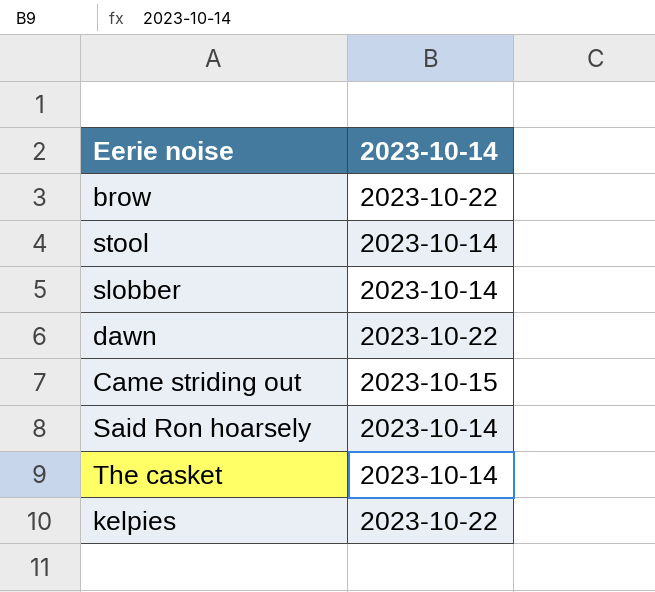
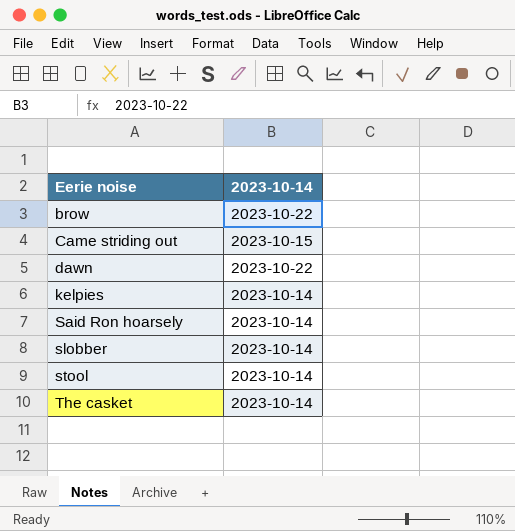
row order: none -> Eerie noise ascending
kelpies | 2023-10-14: 2023-10-22 -> 2023-10-14

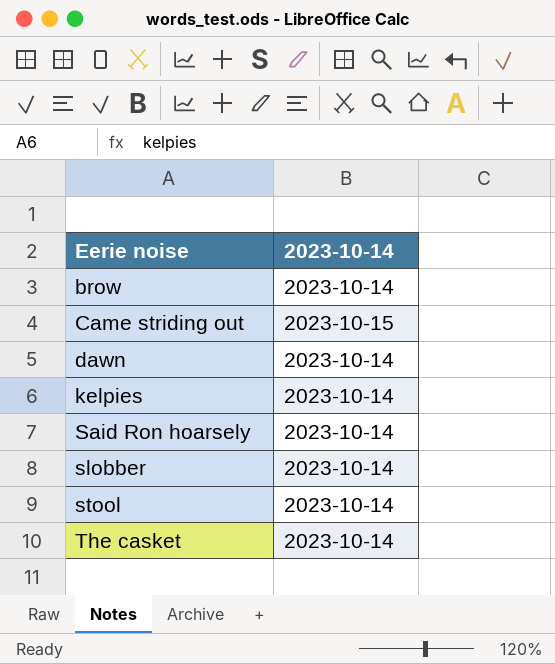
brow | 2023-10-14: 2023-10-22 -> 2023-10-14
dawn | 2023-10-14: 2023-10-22 -> 2023-10-14

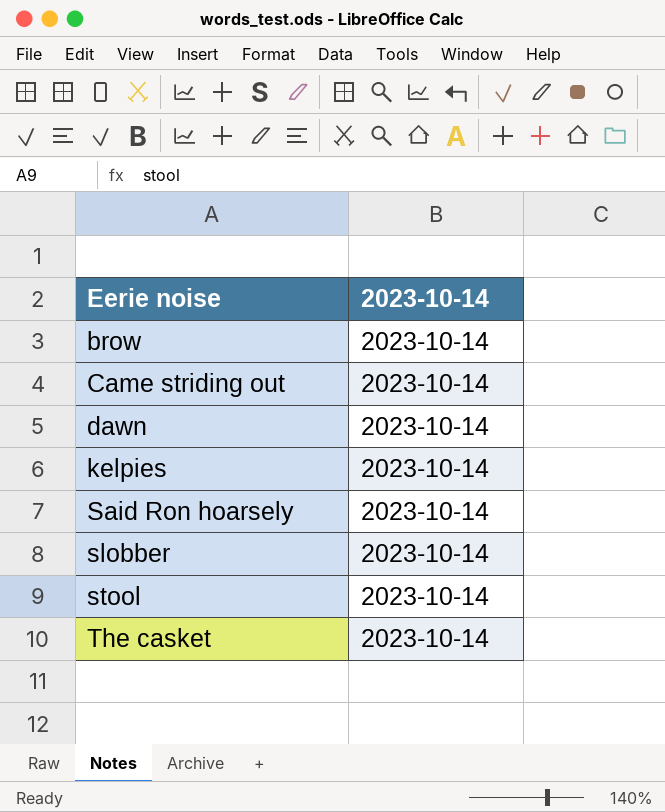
Came striding out | 2023-10-14: 2023-10-15 -> 2023-10-14

